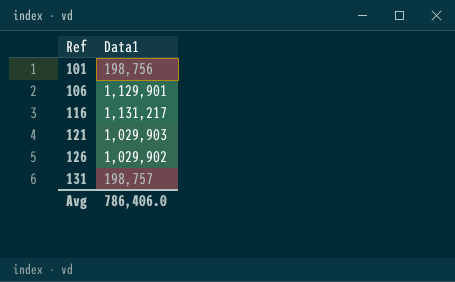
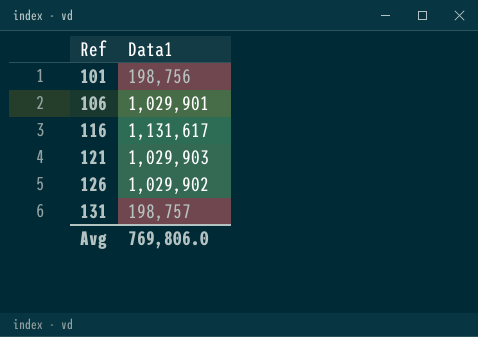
106 | Data1: 1,129,901 -> 1,029,901
116 | Data1: 1,131,217 -> 1,131,617
Avg | Data1: 786,406.0 -> 769,806.0

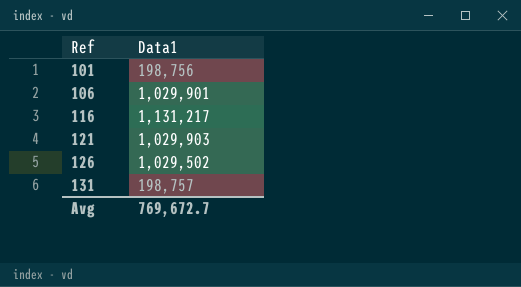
116 | Data1: 1,131,617 -> 1,131,217
126 | Data1: 1,029,902 -> 1,029,502
Avg | Data1: 769,806.0 -> 769,672.7

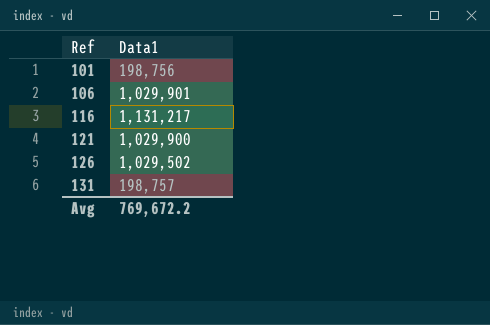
121 | Data1: 1,029,903 -> 1,029,900
Avg | Data1: 769,672.7 -> 769,672.2

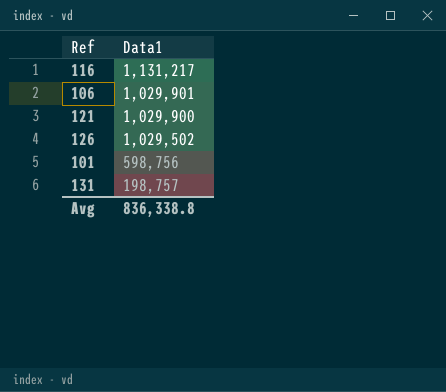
row order: Ref ascending -> Data1 descending
101 | Data1: 198,756 -> 598,756
Avg | Data1: 769,672.2 -> 836,338.8

